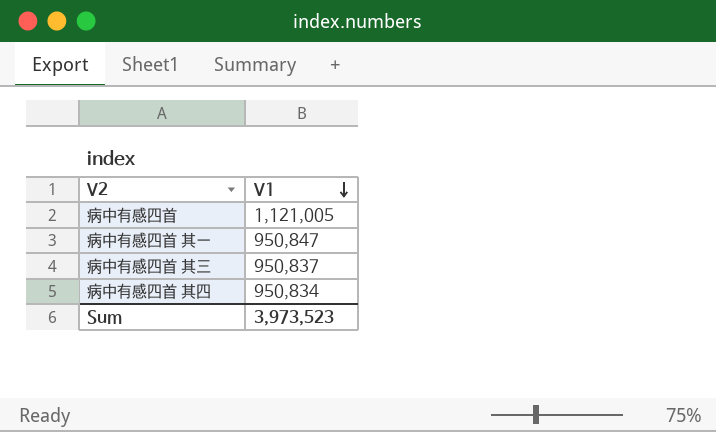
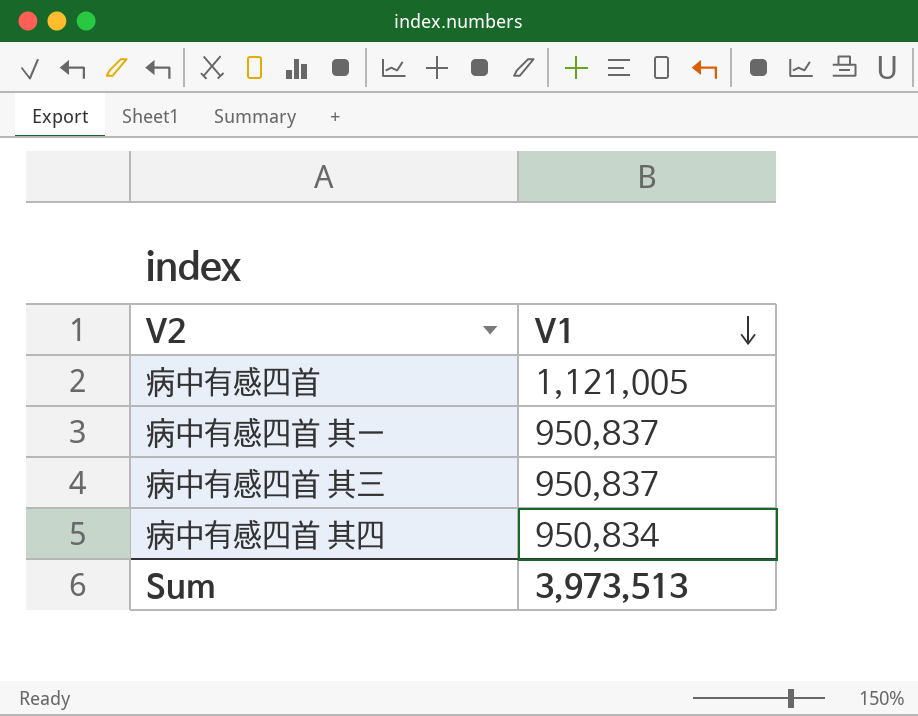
病中有感四首 其一 | V1: 950,847 -> 950,837
Sum | V1: 3,973,523 -> 3,973,513

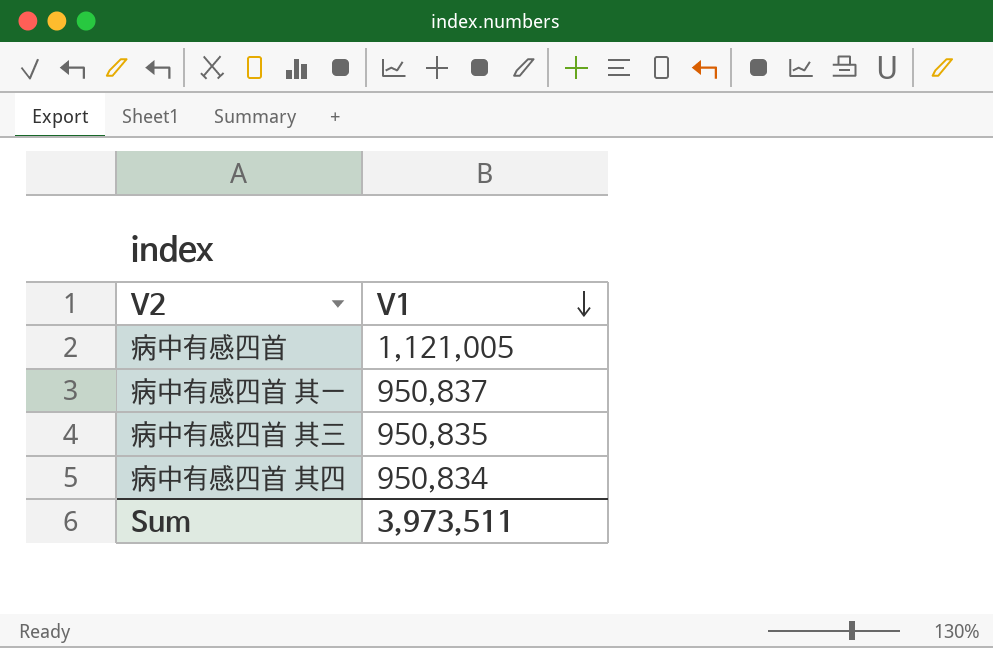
病中有感四首 其三 | V1: 950,837 -> 950,835
Sum | V1: 3,973,513 -> 3,973,511

